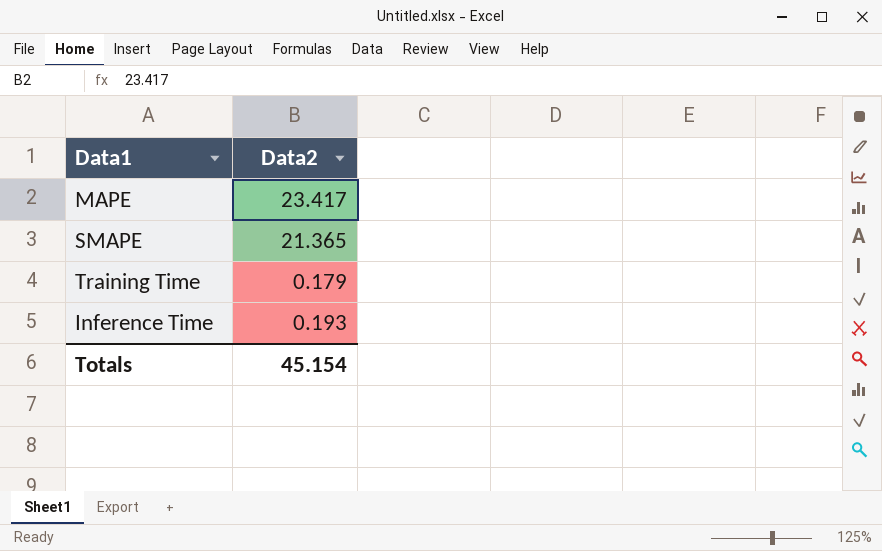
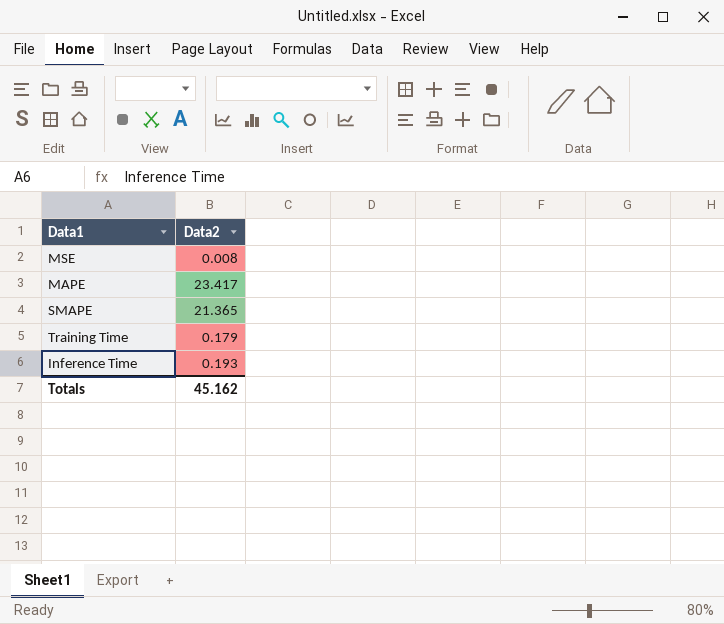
row MSE: none -> 0.008
Totals | Data2: 45.154 -> 45.162

